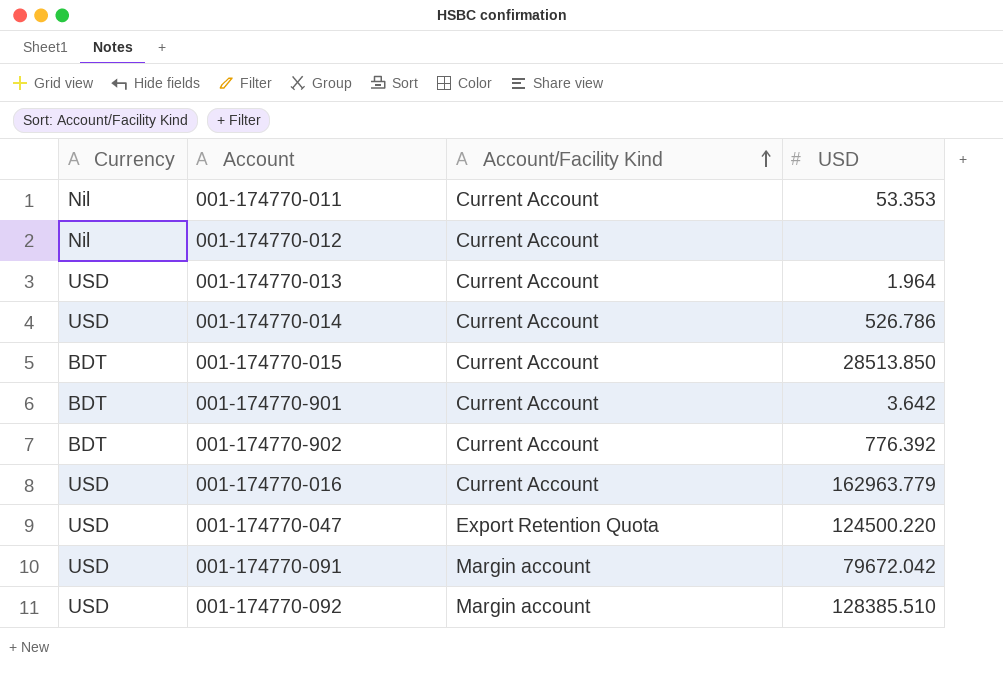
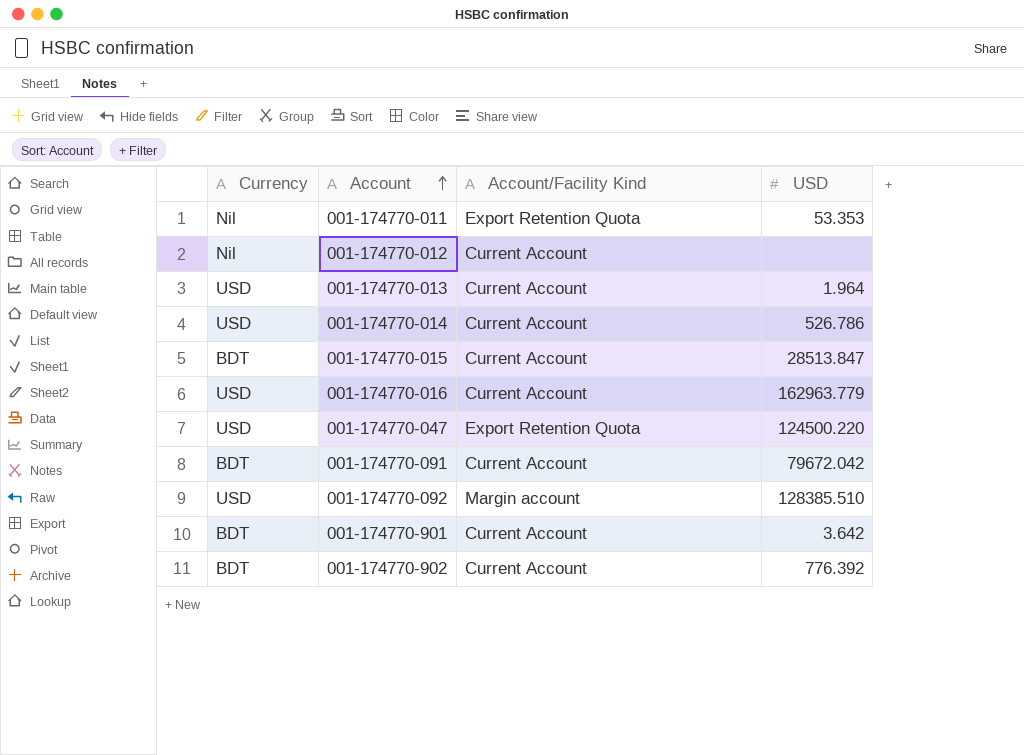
row order: Account/Facility Kind ascending -> Account ascending
001-174770-011 | Account/Facility Kind: Current Account -> Export Retention Quota
001-174770-015 | USD: 28513.850 -> 28513.847
001-174770-091 | Currency: USD -> BDT
001-174770-091 | Account/Facility Kind: Margin account -> Current Account

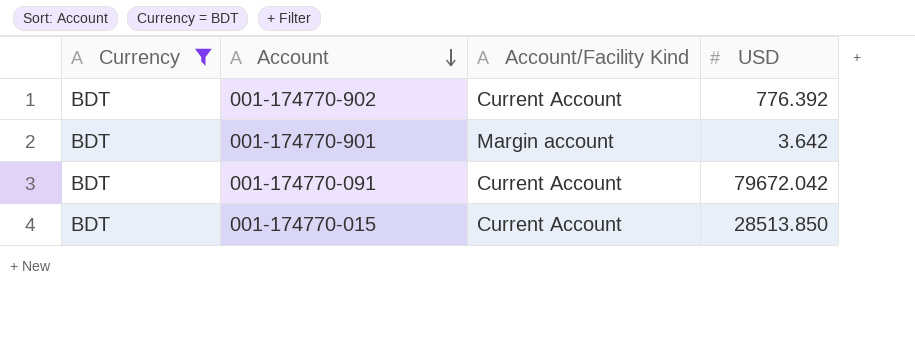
filter: none -> Currency = BDT
row order: Account ascending -> Account descending
001-174770-901 | Account/Facility Kind: Current Account -> Margin account
001-174770-015 | USD: 28513.847 -> 28513.850

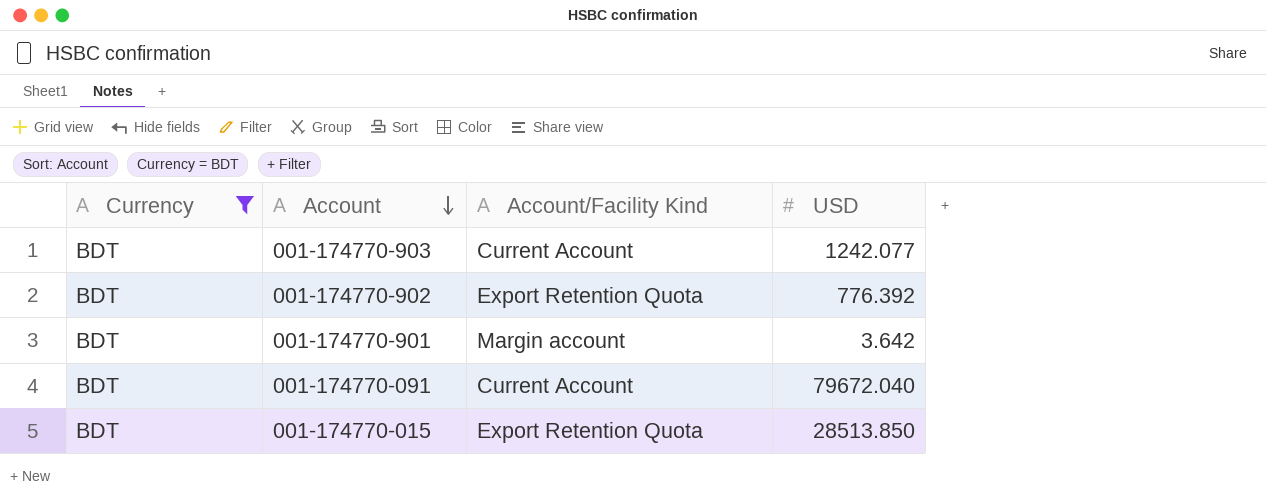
row 001-174770-903: none -> BDT | Current Account | 1242.077
001-174770-902 | Account/Facility Kind: Current Account -> Export Retention Quota
001-174770-091 | USD: 79672.042 -> 79672.040
001-174770-015 | Account/Facility Kind: Current Account -> Export Retention Quota

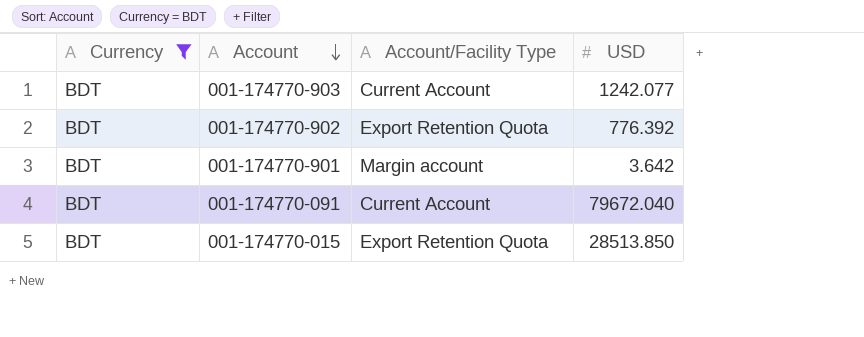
column name: Account/Facility Kind -> Account/Facility Type

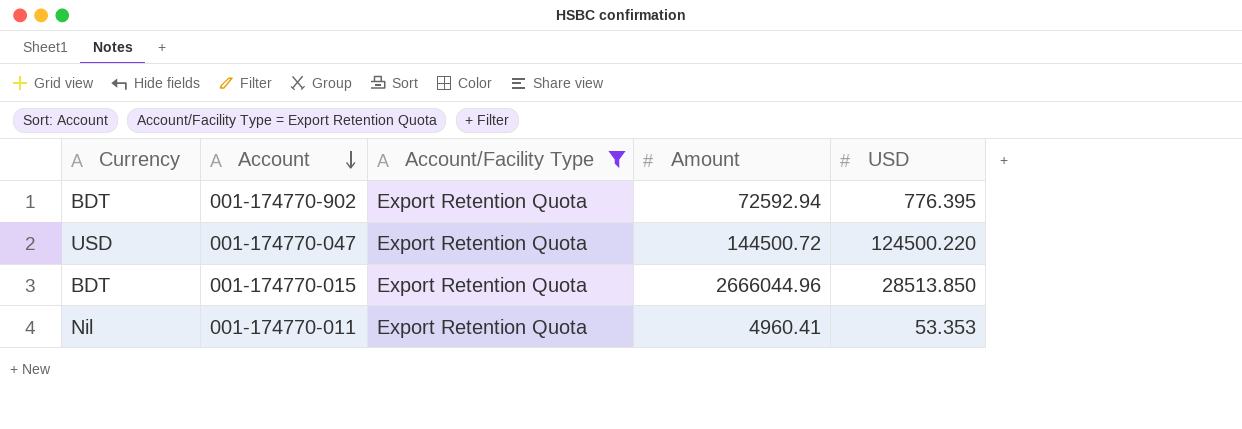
filter: Currency = BDT -> Account/Facility Type = Export Retention Quota
column Amount | position: none -> 4
001-174770-902 | USD: 776.392 -> 776.395

